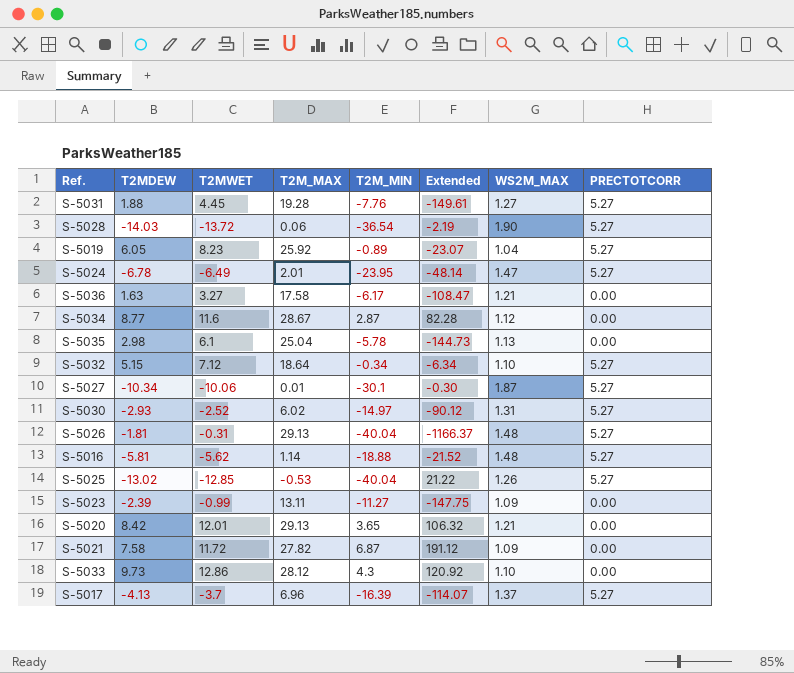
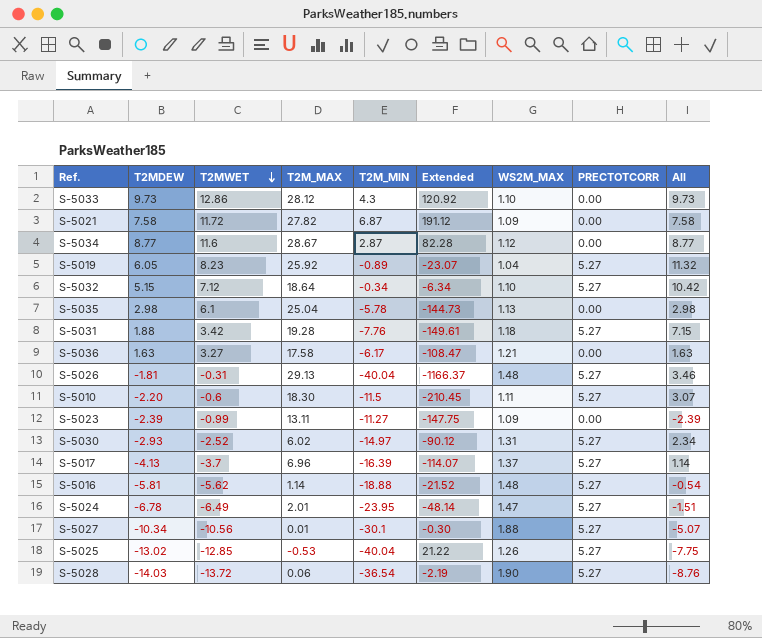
row order: none -> T2MWET descending
column All | formula: none -> [T2MDEW] + [PRECTOTCORR]
row S-5020: 8.42 | 12.01 | 29.13 | 3.65 | 106.32 | 1.21 | 0.00 -> none
S-5031 | T2MWET: 4.45 -> 3.42
S-5031 | WS2M_MAX: 1.27 -> 1.18
row S-5010: none -> -2.20 | -0.6 | 18.30 | -11.5 | -210.45 | 1.11 | 5.27 | 3.07
S-5027 | T2MWET: -10.06 -> -10.56
S-5027 | WS2M_MAX: 1.87 -> 1.88

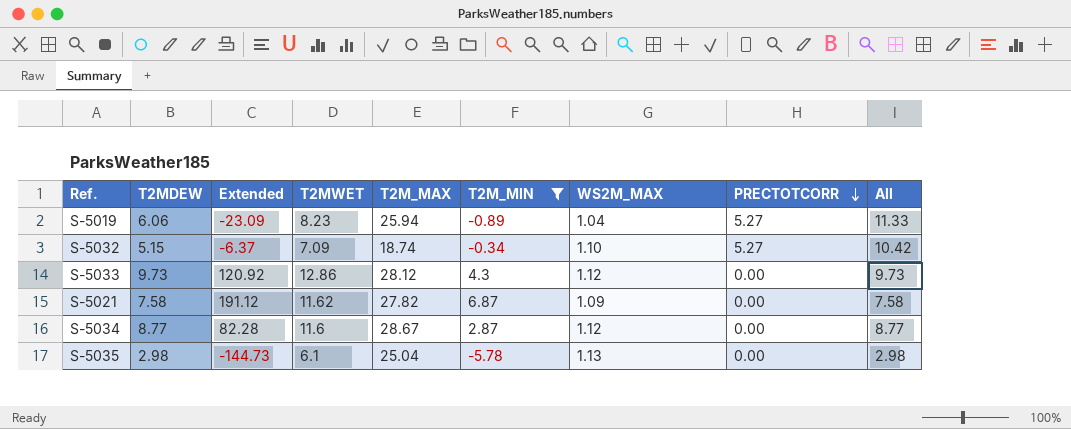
filter: none -> T2M_MIN >= -5.78
row order: T2MWET descending -> PRECTOTCORR descending
column Extended | position: 6 -> 3
S-5019 | T2MDEW: 6.05 -> 6.06
S-5019 | Extended: -23.07 -> -23.09
S-5019 | T2M_MAX: 25.92 -> 25.94
S-5019 | All: 11.32 -> 11.33
S-5032 | Extended: -6.34 -> -6.37
S-5032 | T2MWET: 7.12 -> 7.09
S-5032 | T2M_MAX: 18.64 -> 18.74
S-5033 | WS2M_MAX: 1.10 -> 1.12
S-5021 | T2MWET: 11.72 -> 11.62

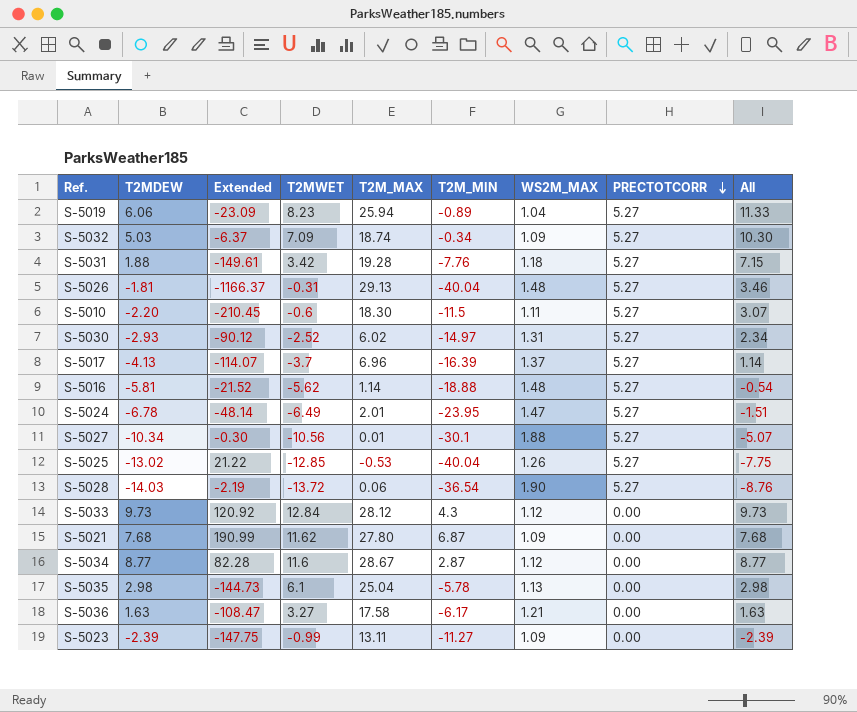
filter: T2M_MIN >= -5.78 -> none
S-5032 | T2MDEW: 5.15 -> 5.03
S-5032 | WS2M_MAX: 1.10 -> 1.09
S-5032 | All: 10.42 -> 10.30
S-5033 | T2MWET: 12.86 -> 12.84
S-5021 | T2MDEW: 7.58 -> 7.68
S-5021 | Extended: 191.12 -> 190.99
S-5021 | T2M_MAX: 27.82 -> 27.80
S-5021 | All: 7.58 -> 7.68

